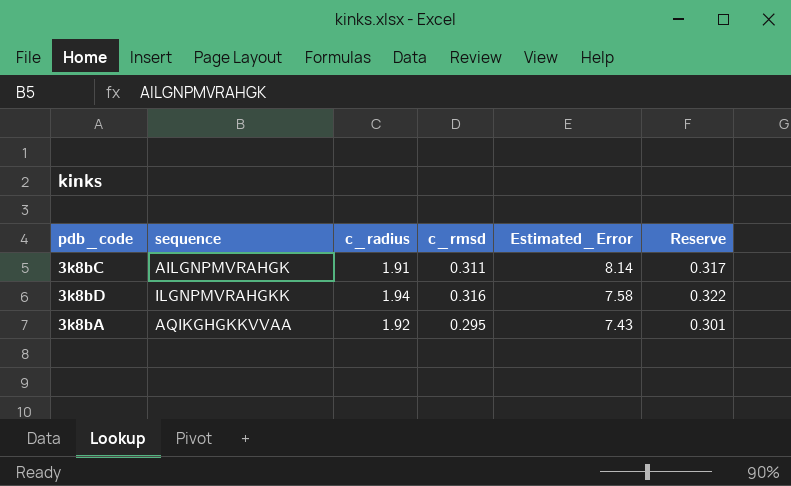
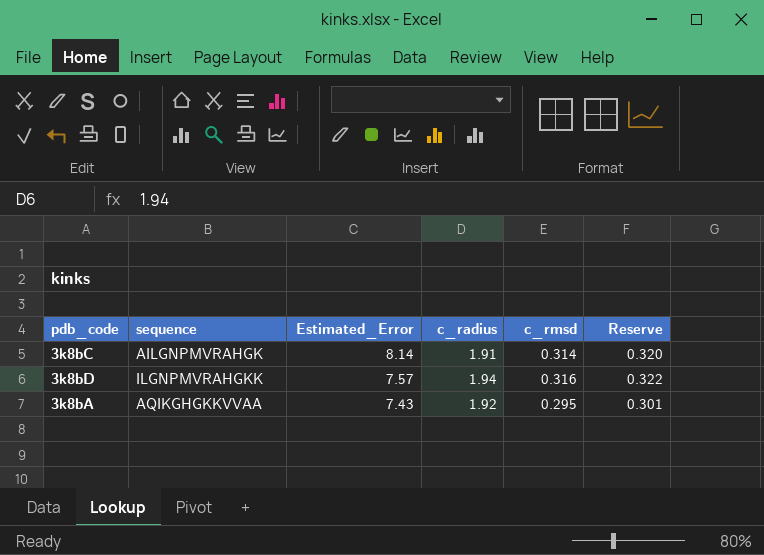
column Estimated_Error | position: 5 -> 3
3k8bC | c_rmsd: 0.311 -> 0.314
3k8bC | Reserve: 0.317 -> 0.320
3k8bD | Estimated_Error: 7.58 -> 7.57

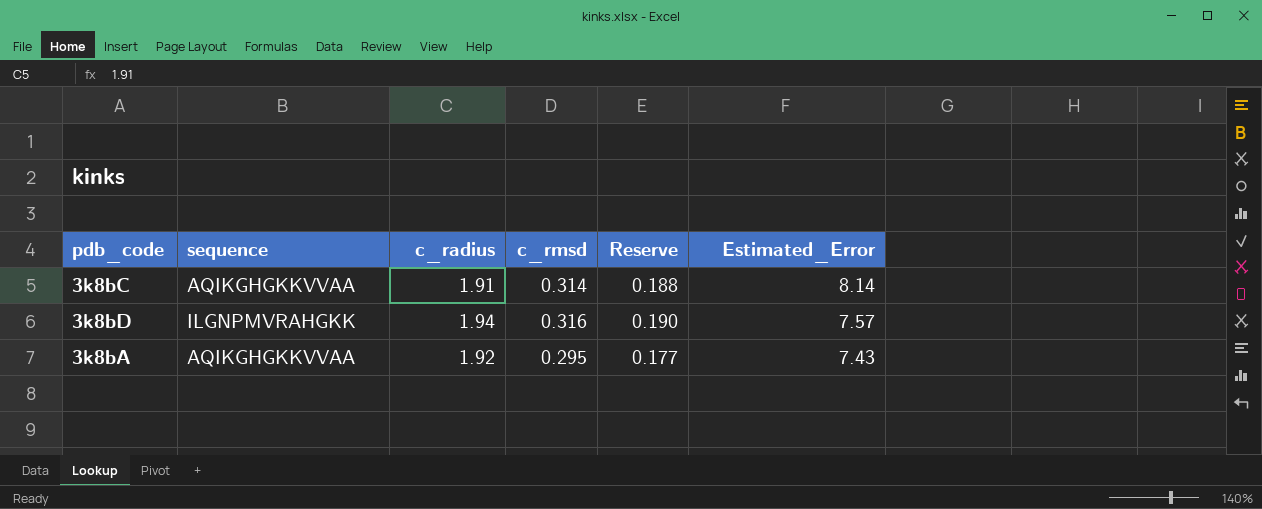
column Reserve | formula: [c_rmsd] * 1.02 -> [c_rmsd] * 0.6
column Estimated_Error | position: 3 -> 6
3k8bC | sequence: AILGNPMVRAHGK -> AQIKGHGKKVVAA

